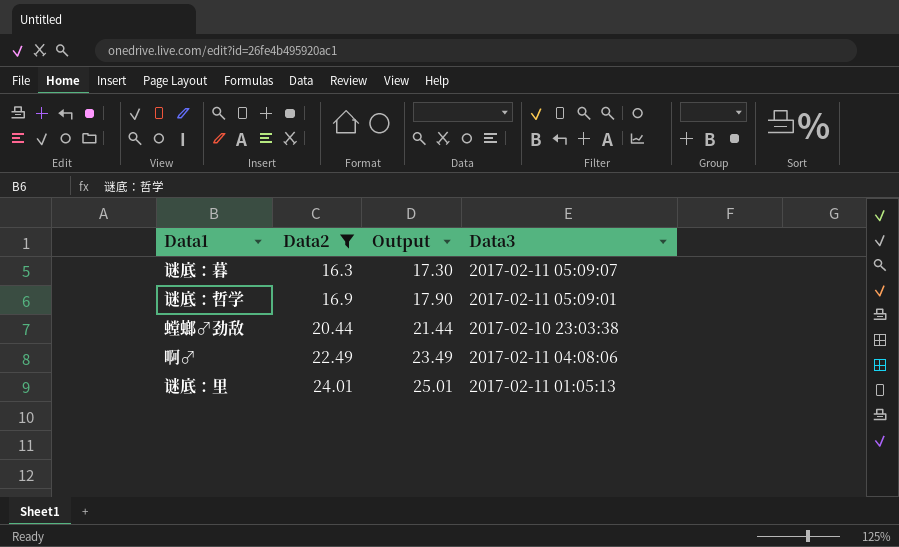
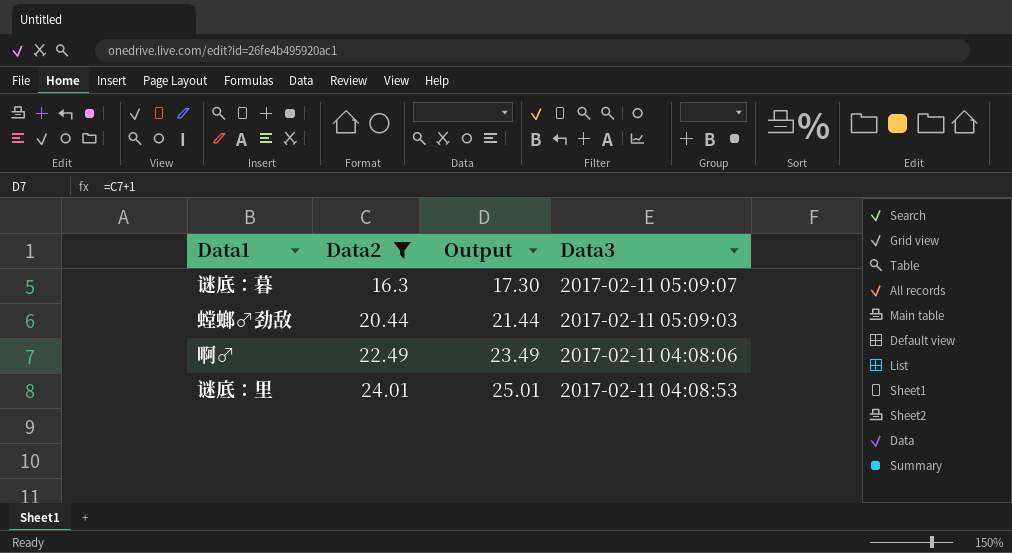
row 谜底：哲学: 16.9 | 17.90 | 2017-02-11 05:09:01 -> none
螳螂♂劲敌 | Data3: 2017-02-10 23:03:38 -> 2017-02-11 05:09:03
谜底：里 | Data3: 2017-02-11 01:05:13 -> 2017-02-11 04:08:53

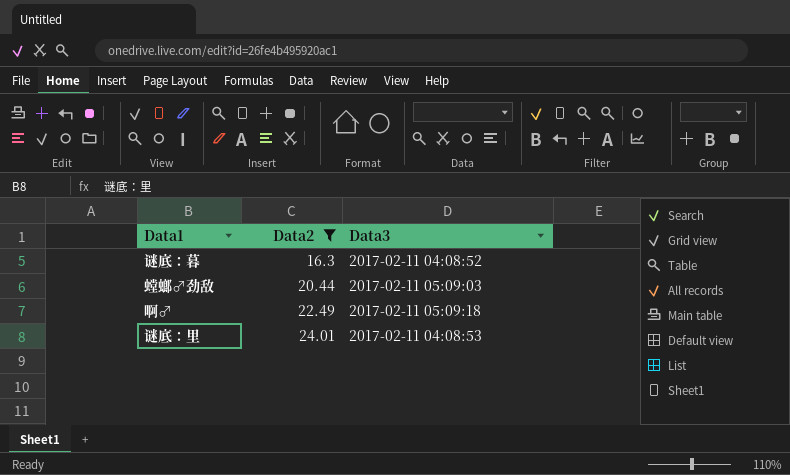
column Output | formula: [Data2] + 1 -> none
谜底：暮 | Data3: 2017-02-11 05:09:07 -> 2017-02-11 04:08:52
啊♂ | Data3: 2017-02-11 04:08:06 -> 2017-02-11 05:09:18

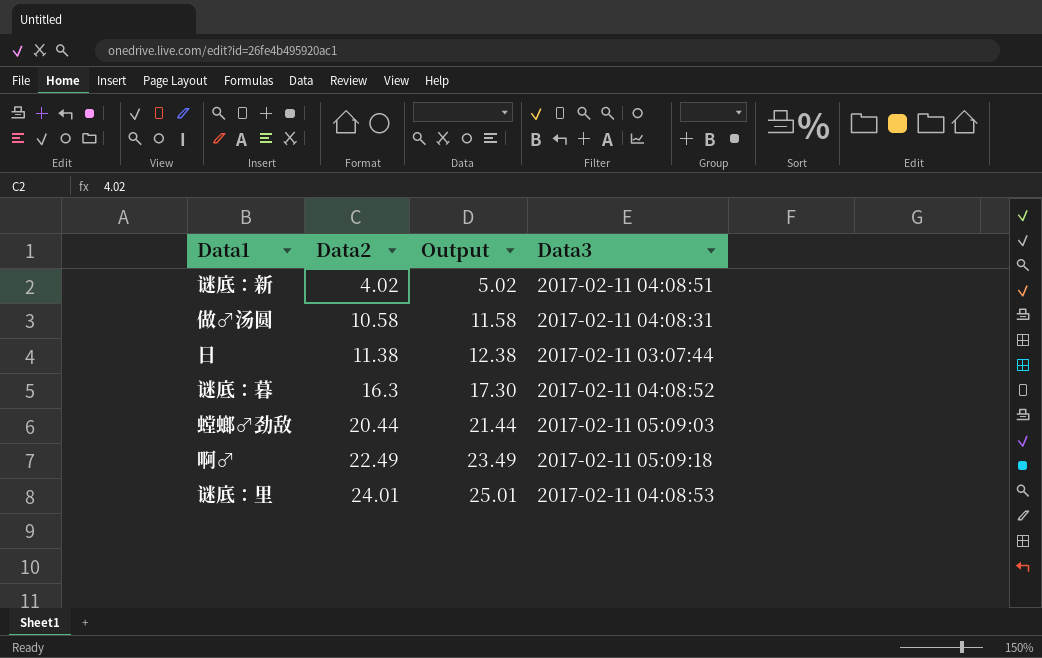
filter: Data2 >= 16.3 -> none
column Output | formula: none -> [Data2] + 1

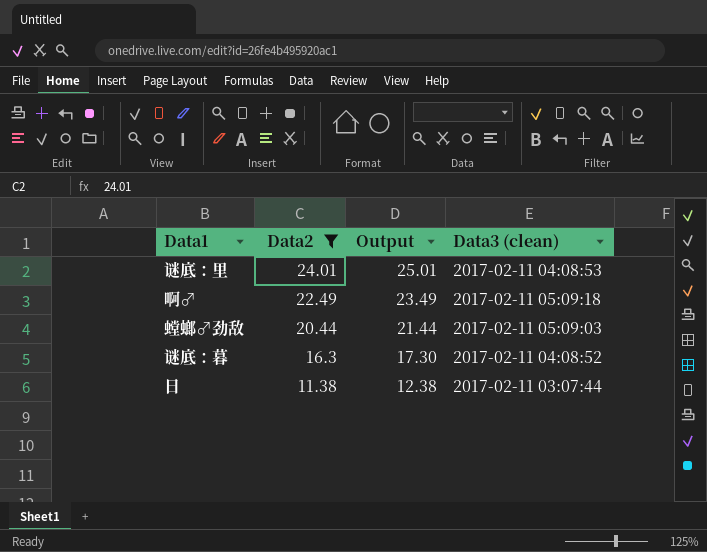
filter: none -> Data2 >= 11.38
row order: Data2 ascending -> Data2 descending
column name: Data3 -> Data3 (clean)

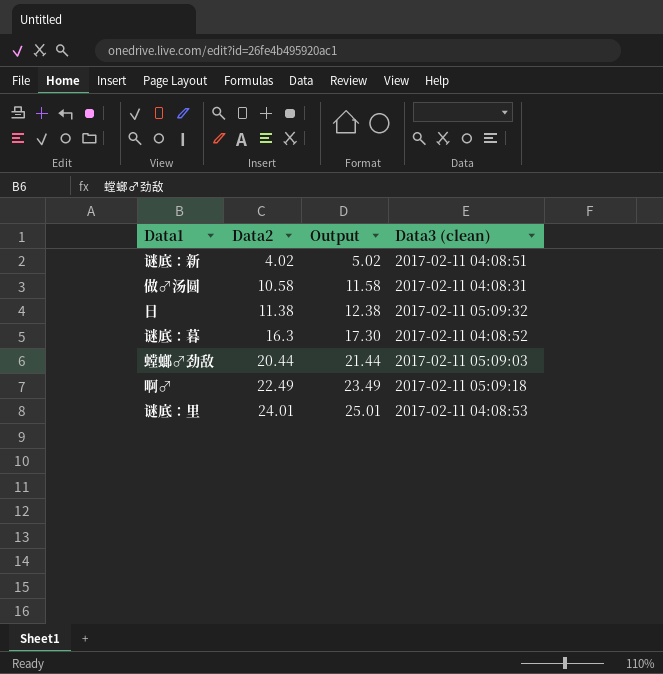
filter: Data2 >= 11.38 -> none
row order: Data2 descending -> Data2 ascending
日 | Data3 (clean): 2017-02-11 03:07:44 -> 2017-02-11 05:09:32

